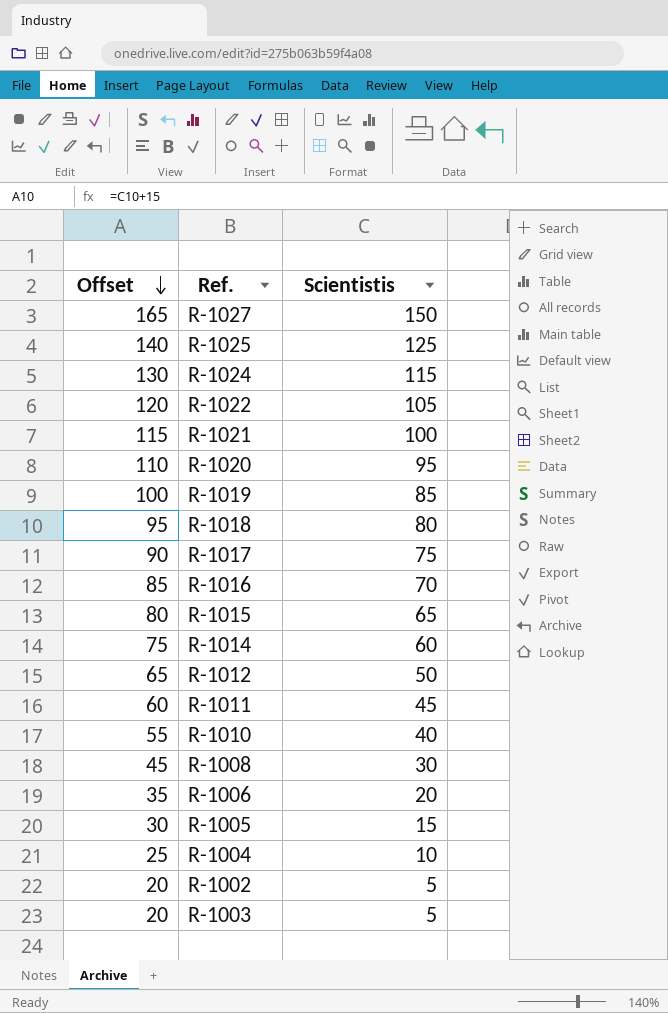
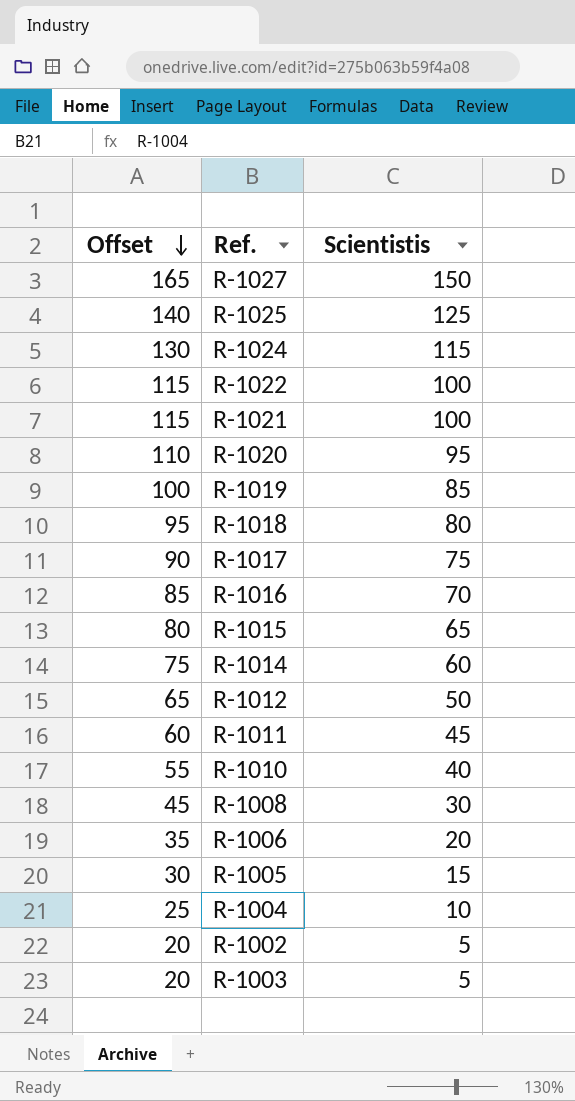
R-1022 | Offset: 120 -> 115
R-1022 | Scientistis: 105 -> 100

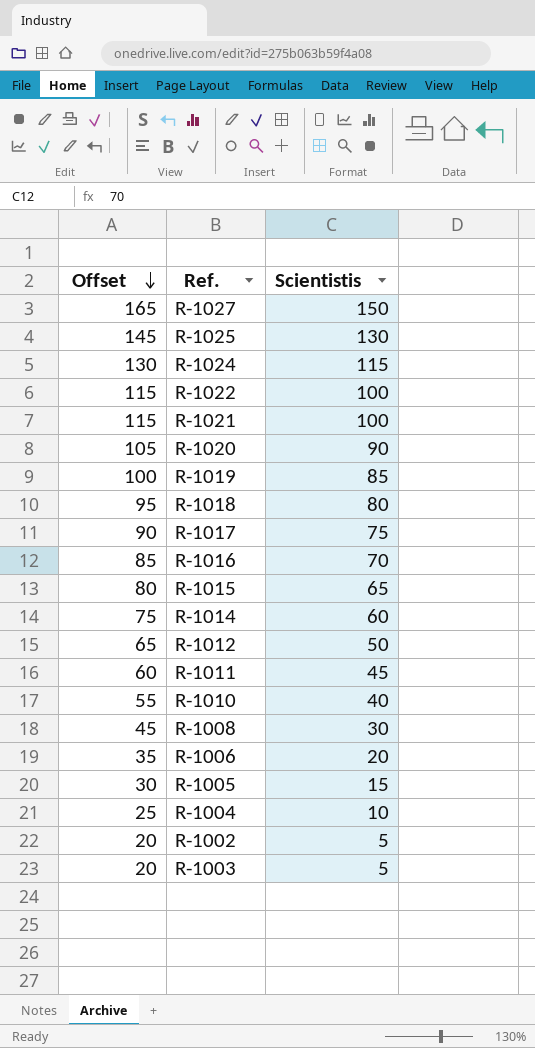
R-1025 | Offset: 140 -> 145
R-1025 | Scientistis: 125 -> 130
R-1020 | Offset: 110 -> 105
R-1020 | Scientistis: 95 -> 90

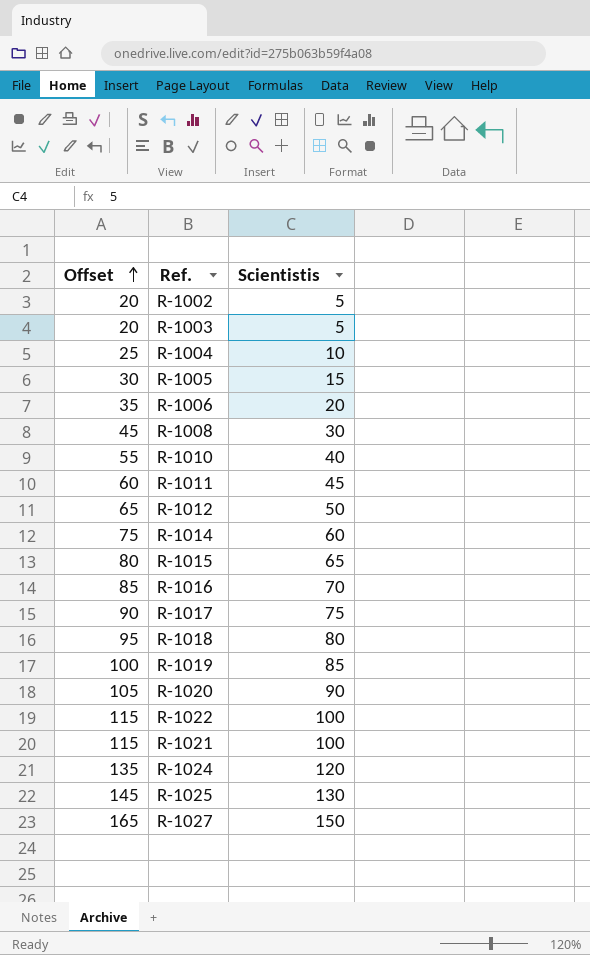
row order: Offset descending -> Offset ascending
R-1024 | Offset: 130 -> 135
R-1024 | Scientistis: 115 -> 120

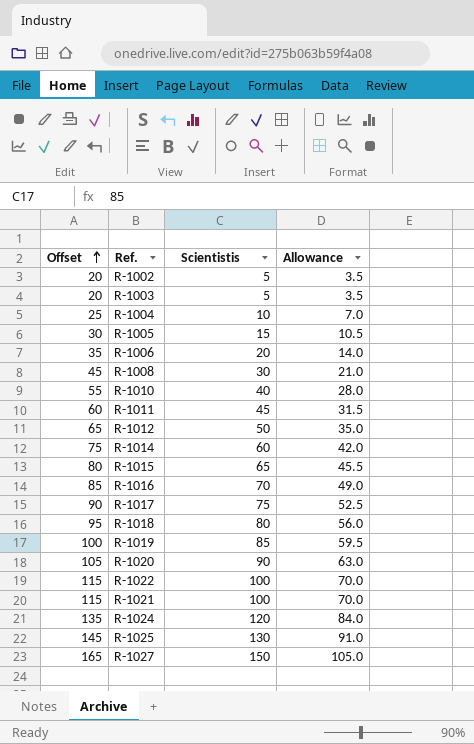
column Allowance | formula: none -> [Scientistis] * 0.7

